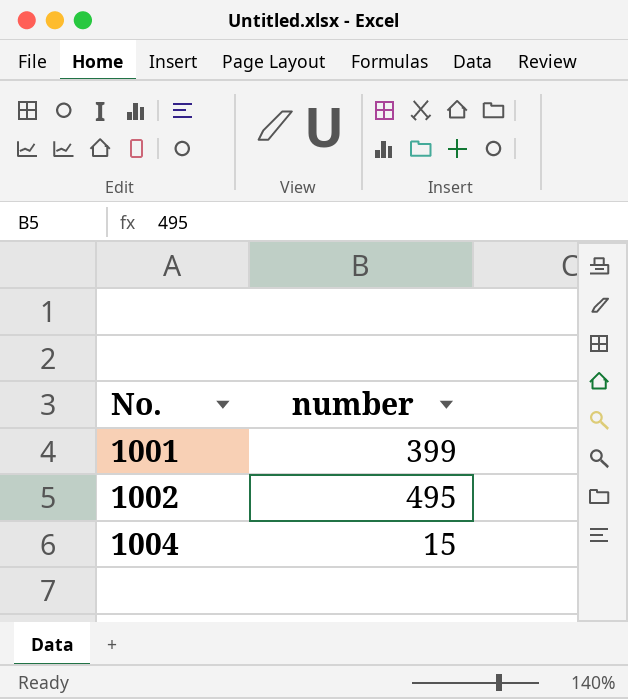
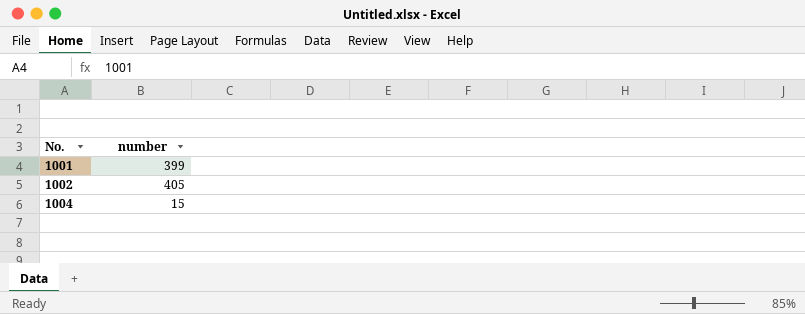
1002 | number: 495 -> 405

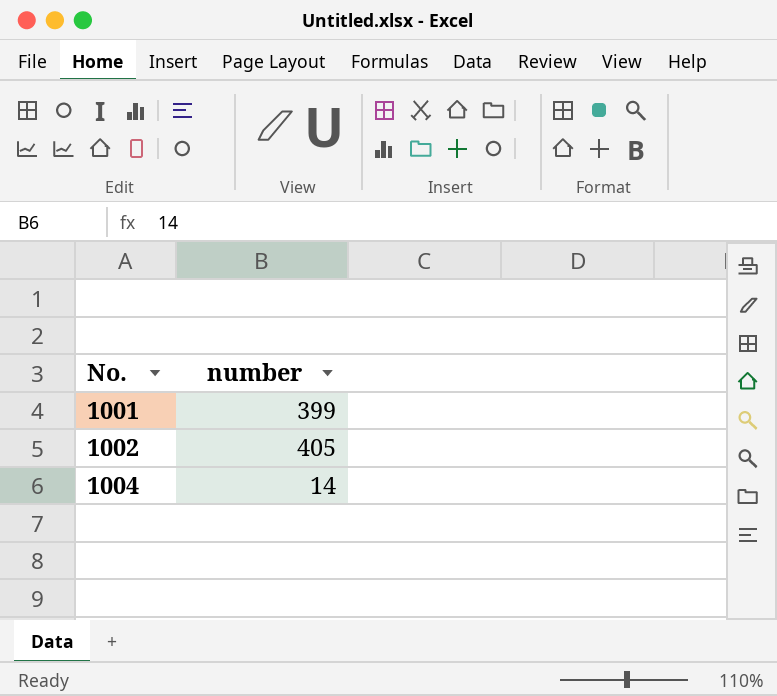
1004 | number: 15 -> 14

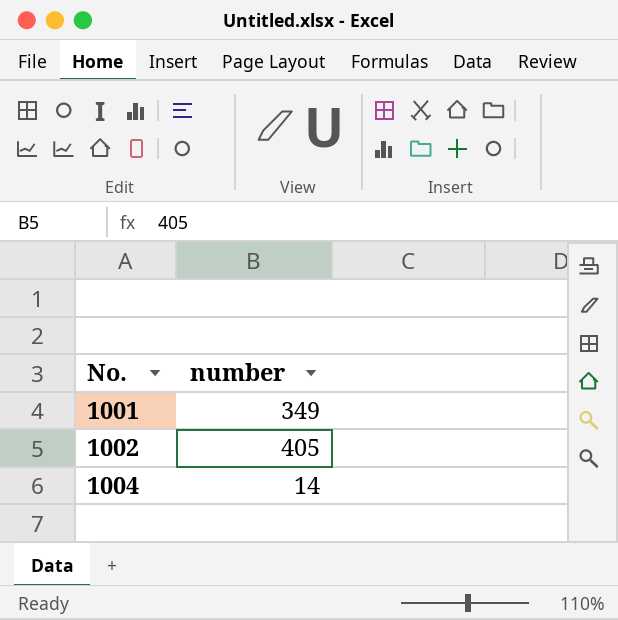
1001 | number: 399 -> 349

